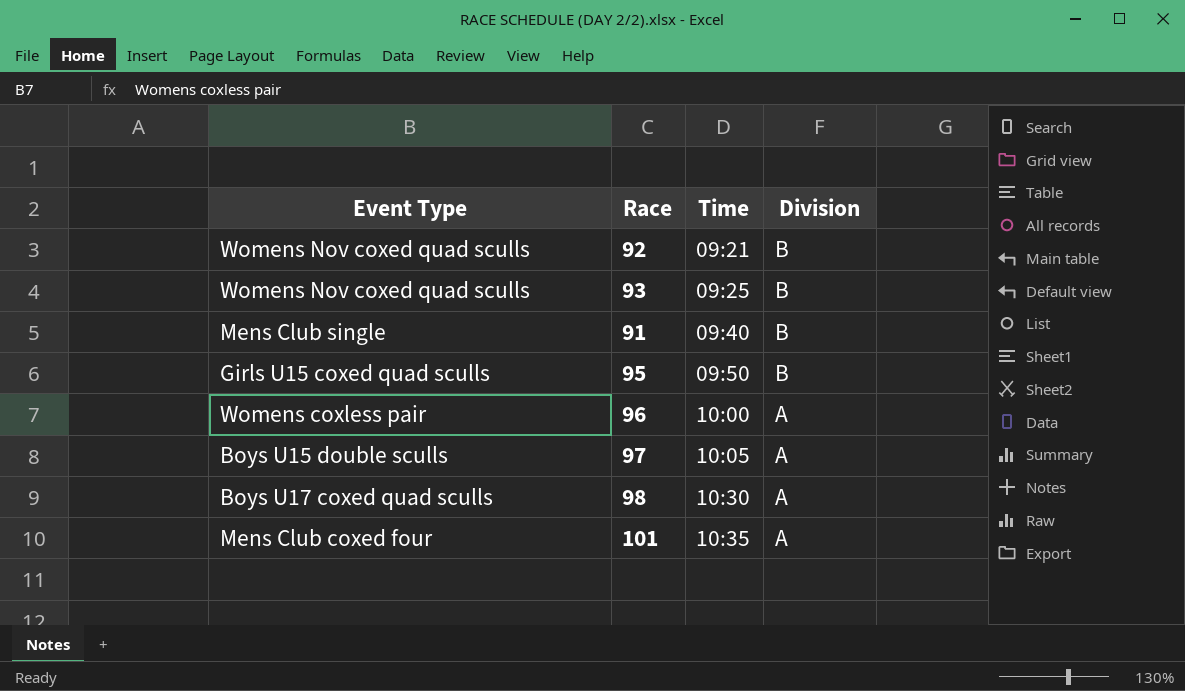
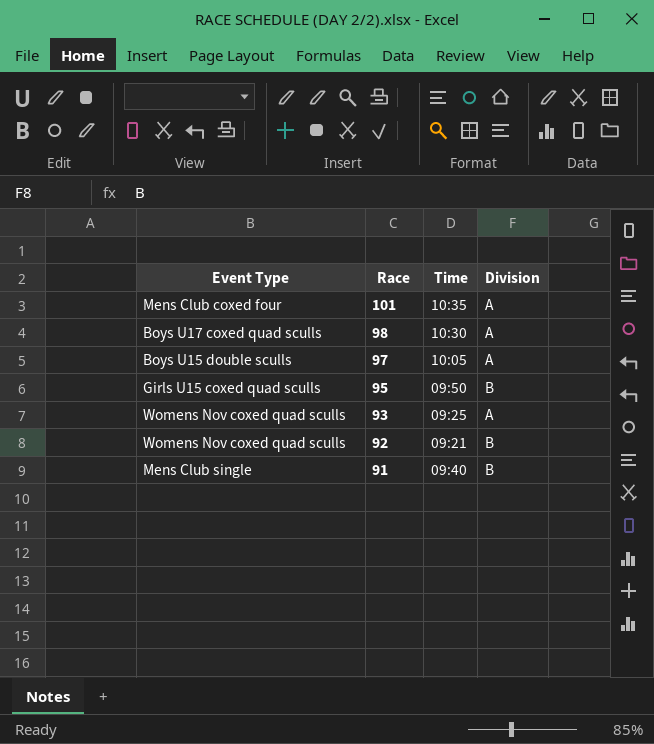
row order: Time ascending -> Race descending
row 96: Womens coxless pair | 10:00 | A -> none
93 | Division: B -> A

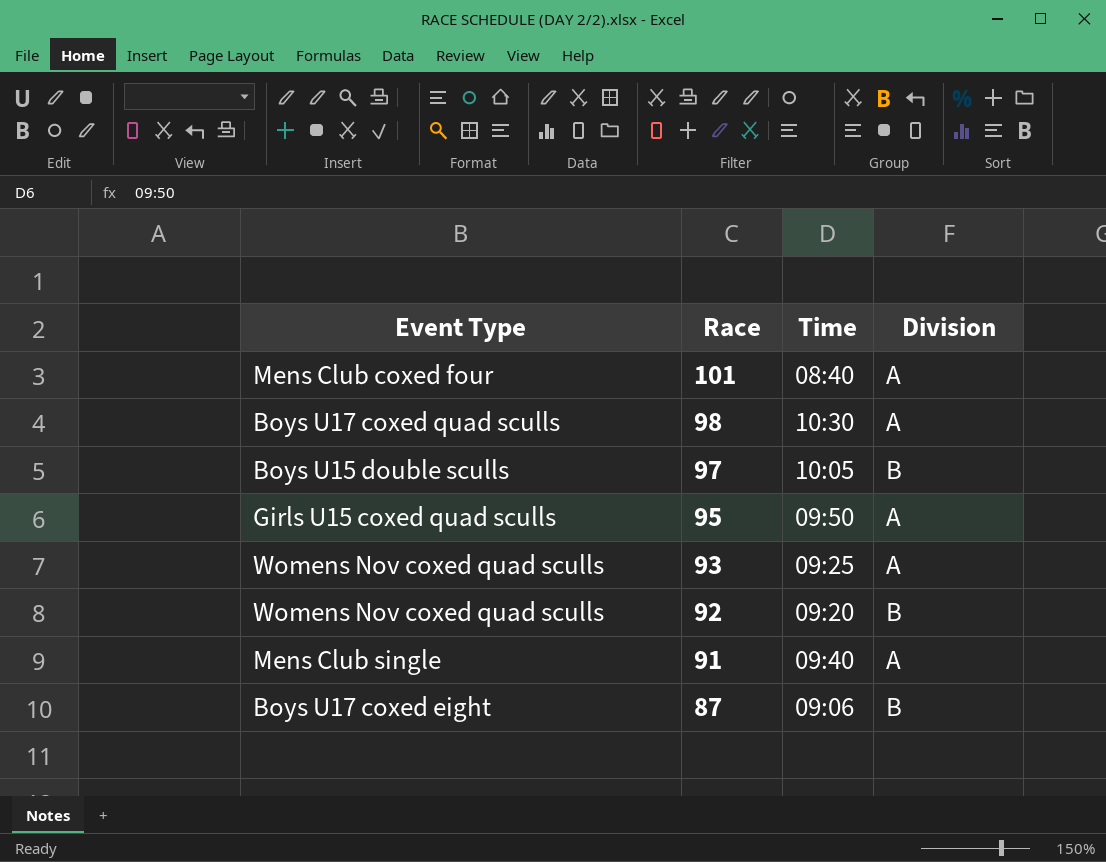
101 | Time: 10:35 -> 08:40
97 | Division: A -> B
95 | Division: B -> A
92 | Time: 09:21 -> 09:20
91 | Division: B -> A
row 87: none -> Boys U17 coxed eight | 09:06 | B

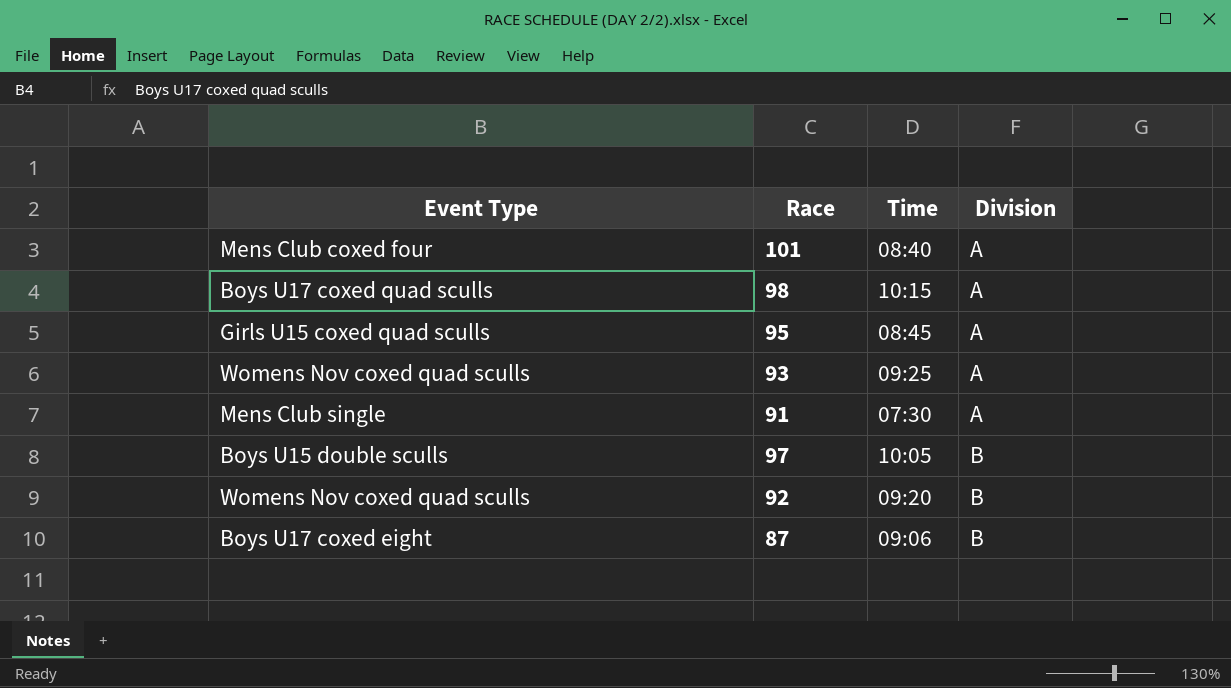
row order: Race descending -> Division ascending
98 | Time: 10:30 -> 10:15
95 | Time: 09:50 -> 08:45
91 | Time: 09:40 -> 07:30

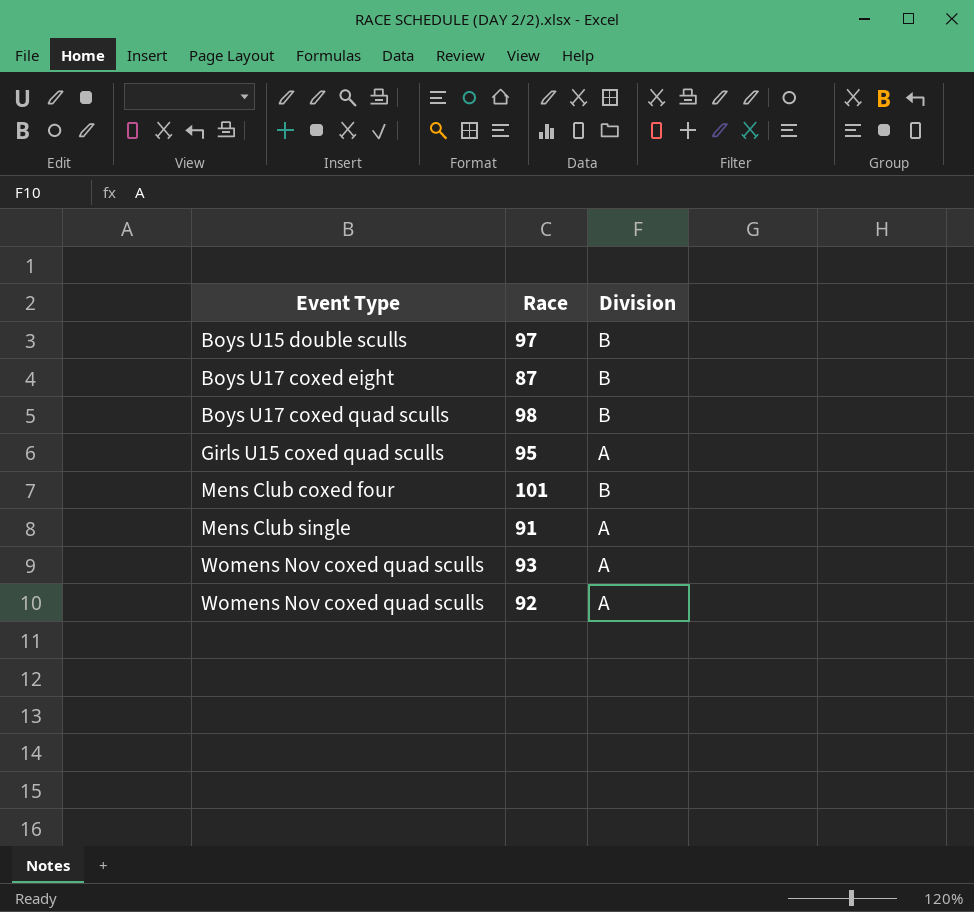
row order: Division ascending -> Event Type ascending
column Time | position: 3 -> none
98 | Division: A -> B
101 | Division: A -> B
92 | Division: B -> A

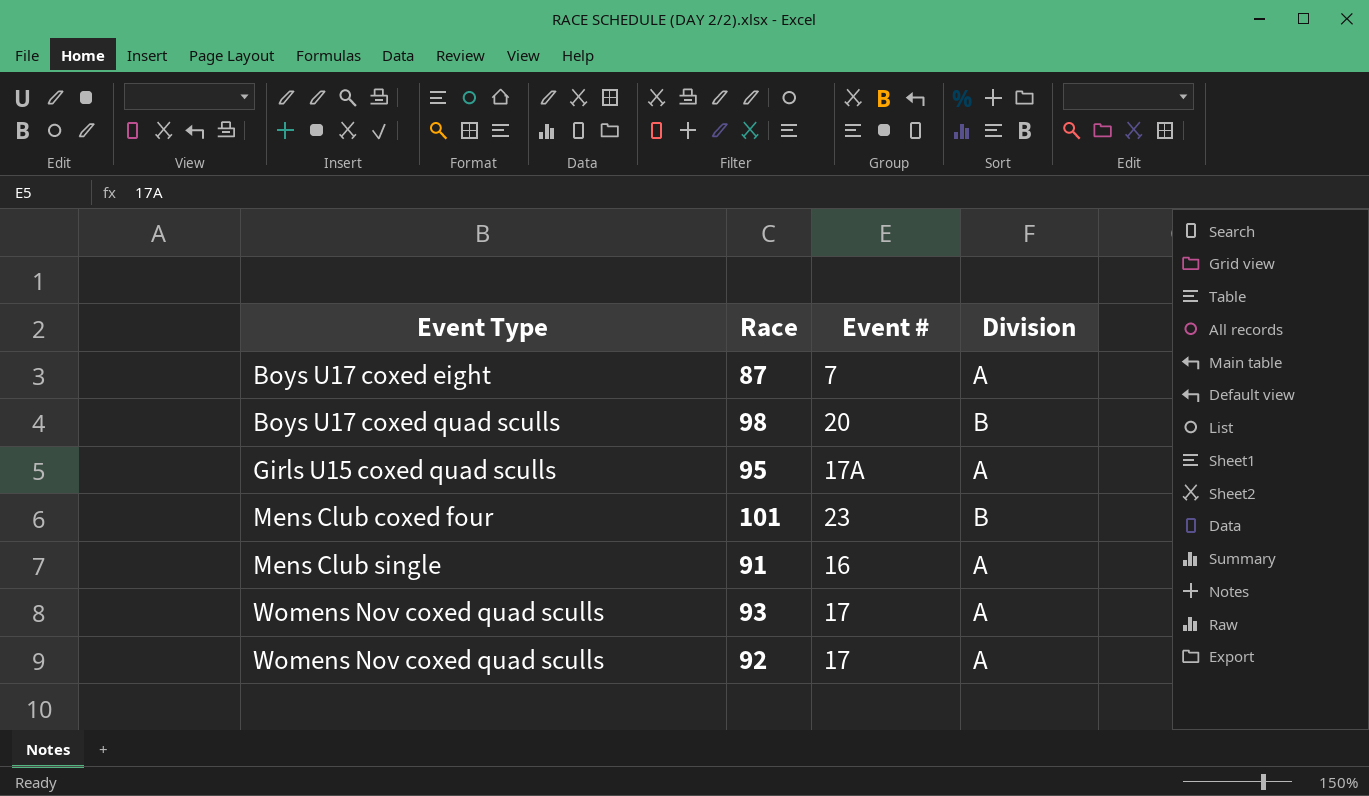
column Event # | position: none -> 3
row 97: Boys U15 double sculls | B -> none
87 | Division: B -> A

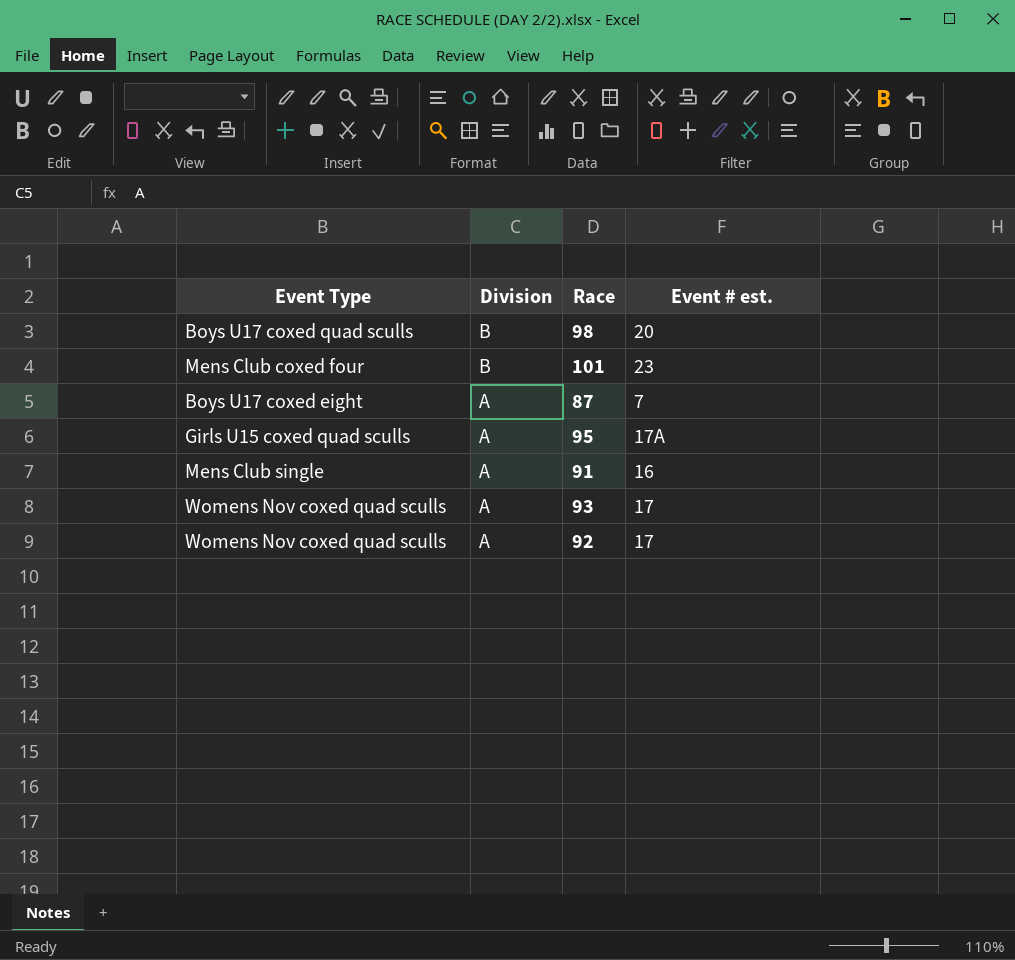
row order: Event Type ascending -> Division descending
column Division | position: 4 -> 2
column name: Event # -> Event # est.

